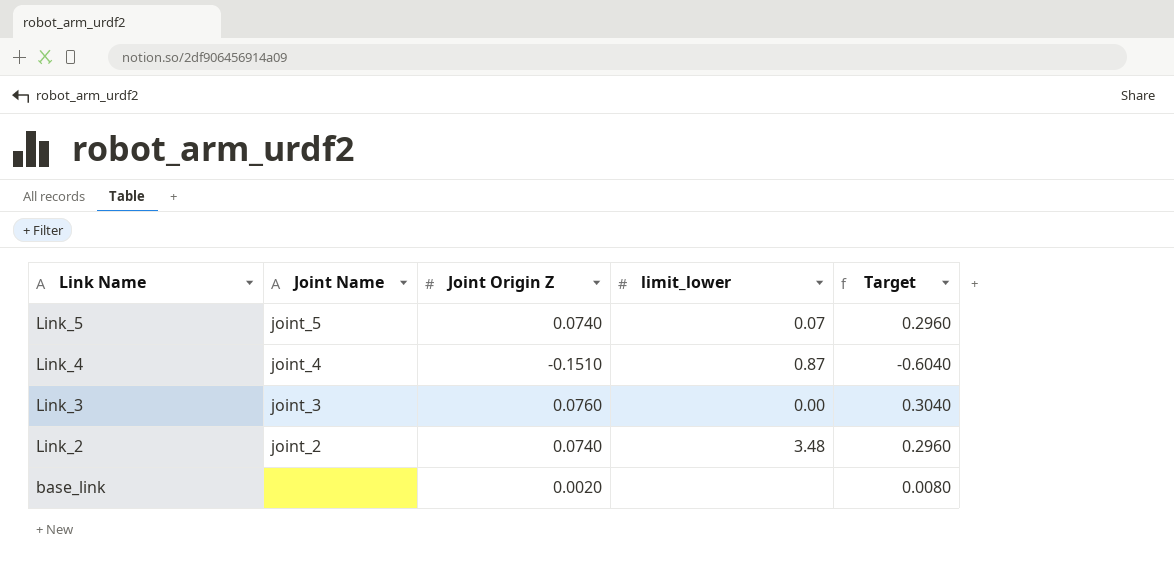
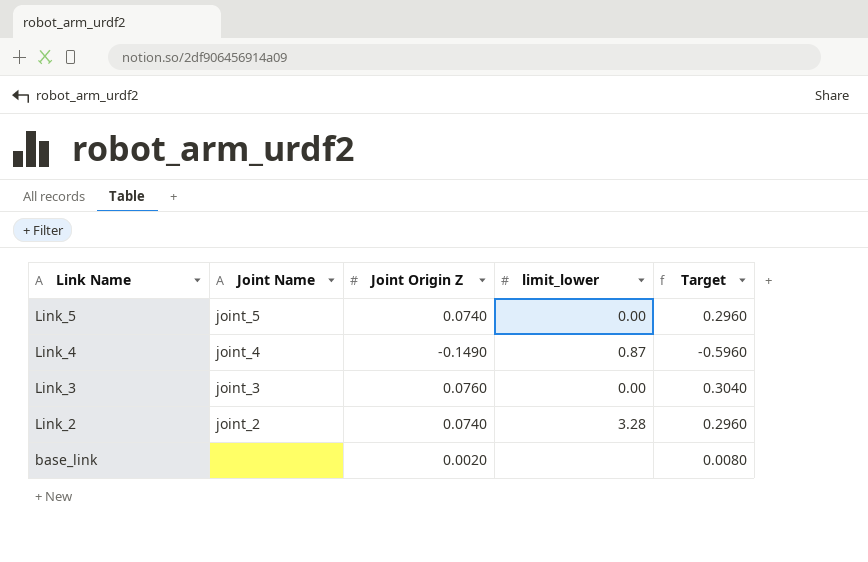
Link_5 | limit_lower: 0.07 -> 0.00
Link_4 | Joint Origin Z: -0.1510 -> -0.1490
Link_4 | Target: -0.6040 -> -0.5960
Link_2 | limit_lower: 3.48 -> 3.28

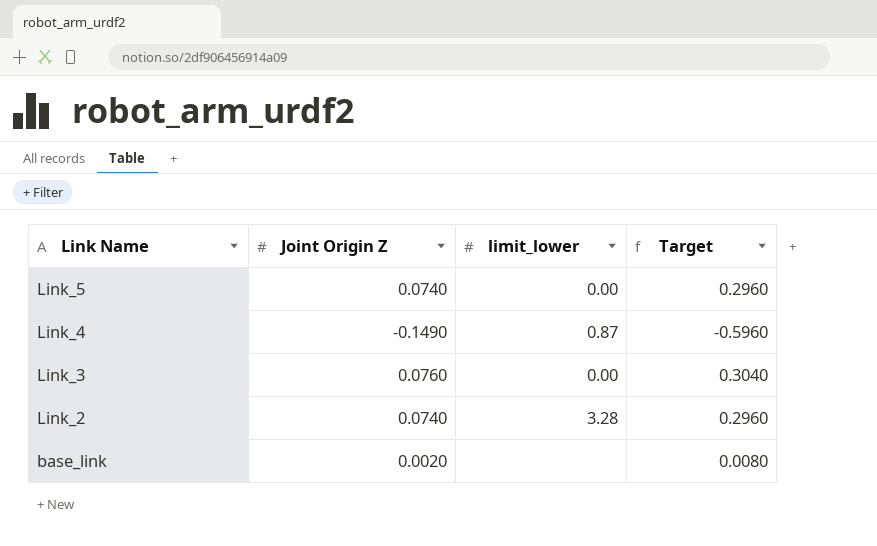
column Joint Name | position: 2 -> none

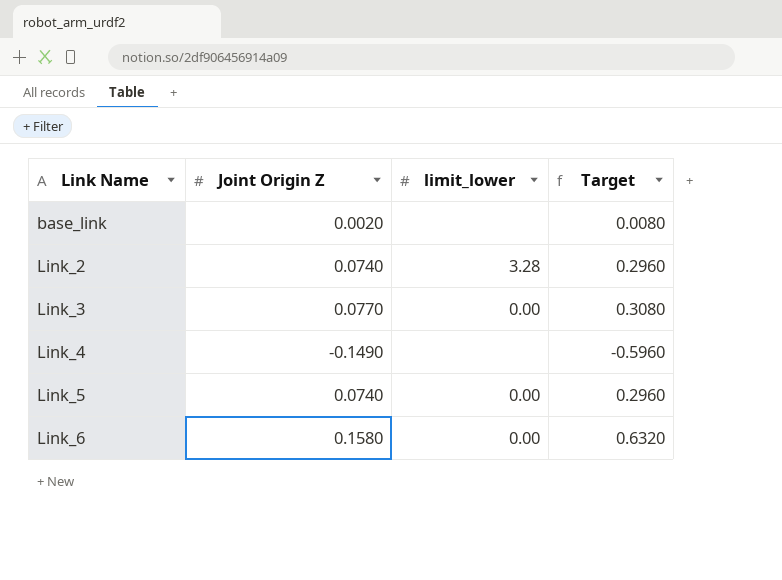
row order: Link Name descending -> Link Name ascending
Link_3 | Joint Origin Z: 0.0760 -> 0.0770
Link_3 | Target: 0.3040 -> 0.3080
Link_4 | limit_lower: 0.87 -> none
row Link_6: none -> 0.1580 | 0.00 | 0.6320

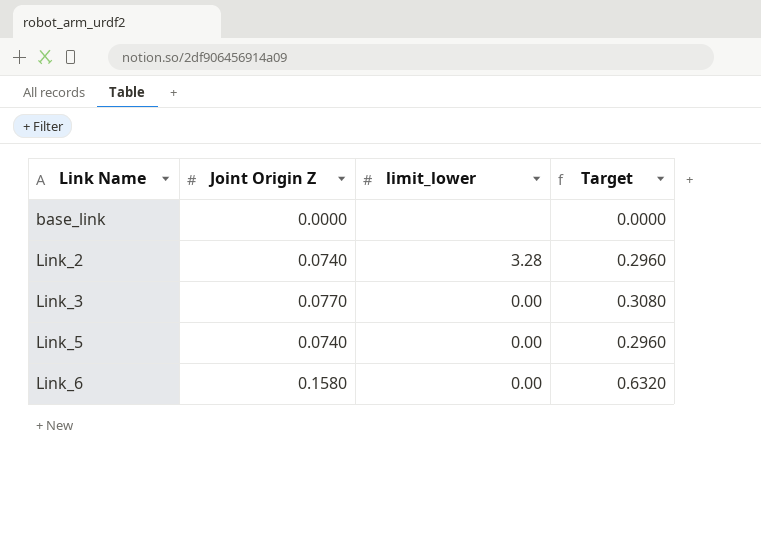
row Link_4: -0.1490 | none | -0.5960 -> none
base_link | Joint Origin Z: 0.0020 -> 0.0000
base_link | Target: 0.0080 -> 0.0000

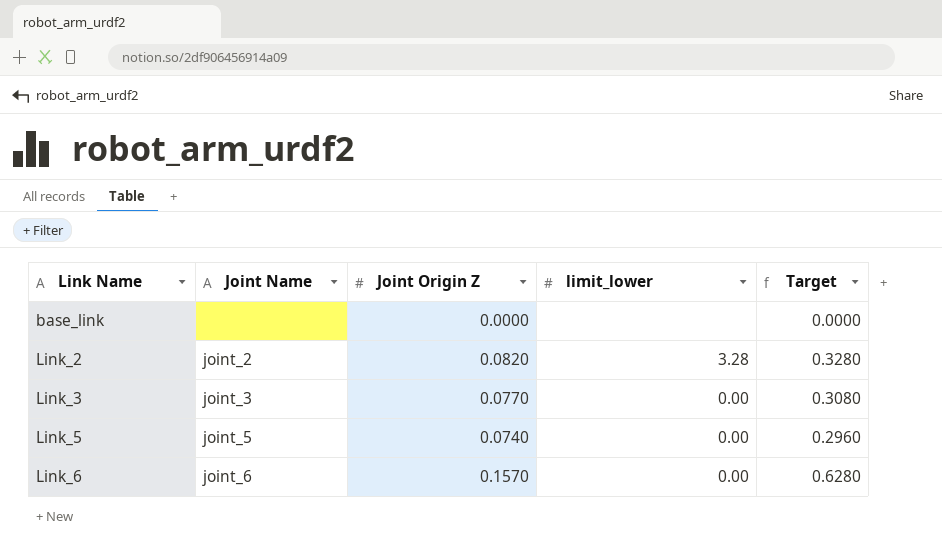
column Joint Name | position: none -> 2
Link_2 | Joint Origin Z: 0.0740 -> 0.0820
Link_2 | Target: 0.2960 -> 0.3280
Link_6 | Joint Origin Z: 0.1580 -> 0.1570
Link_6 | Target: 0.6320 -> 0.6280

